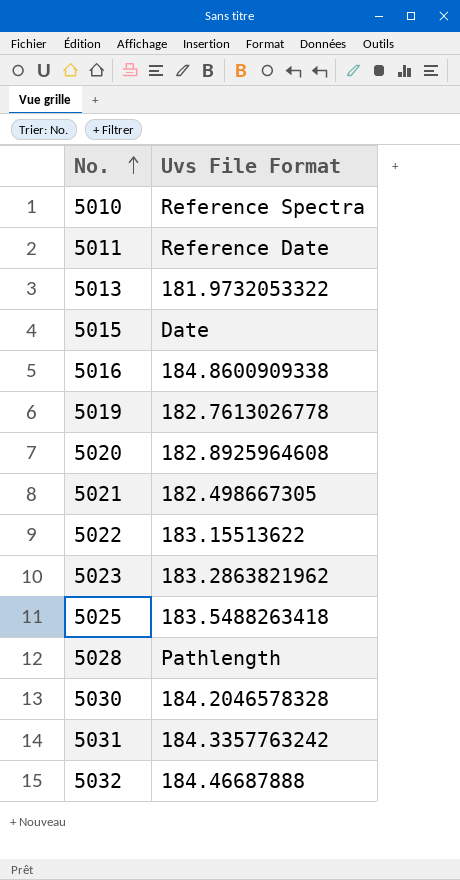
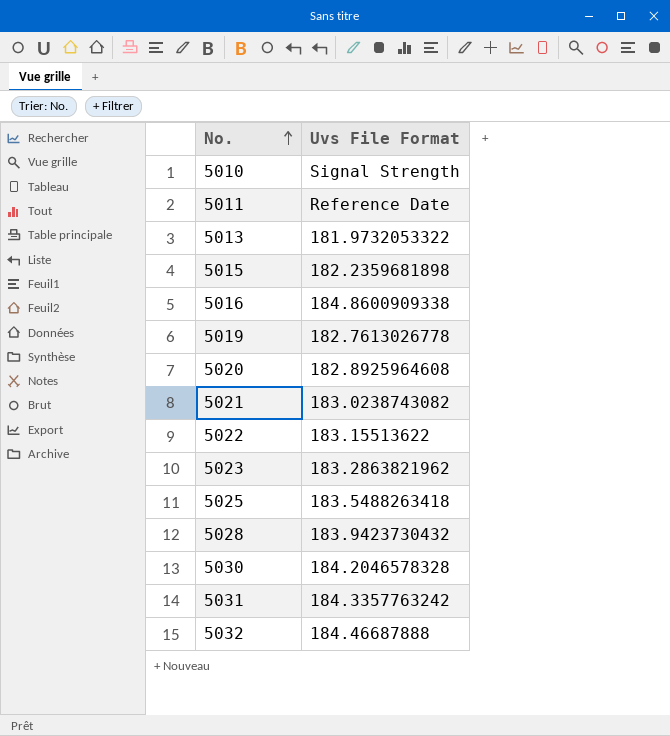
5010 | Uvs File Format: Reference Spectra -> Signal Strength
5015 | Uvs File Format: Date -> 182.2359681898
5021 | Uvs File Format: 182.498667305 -> 183.0238743082
5028 | Uvs File Format: Pathlength -> 183.9423730432

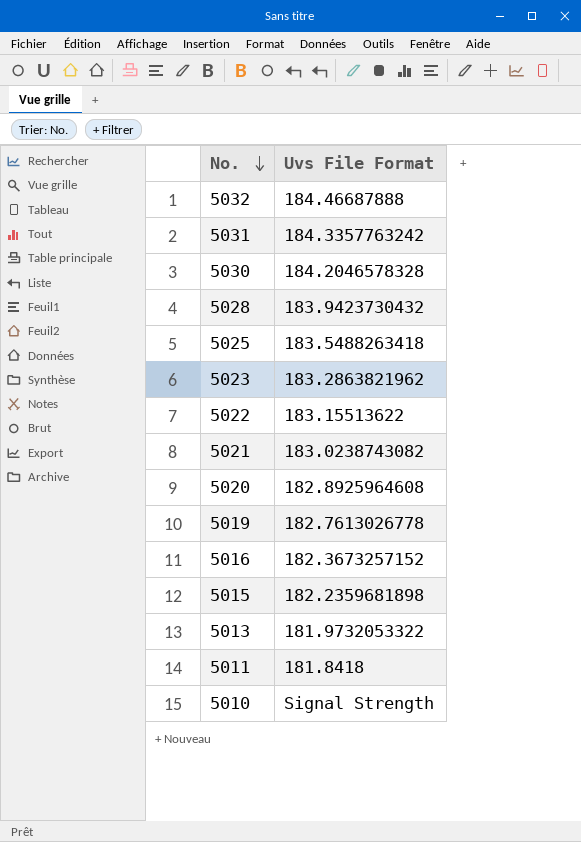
row order: No. ascending -> No. descending
5016 | Uvs File Format: 184.8600909338 -> 182.3673257152
5011 | Uvs File Format: Reference Date -> 181.8418

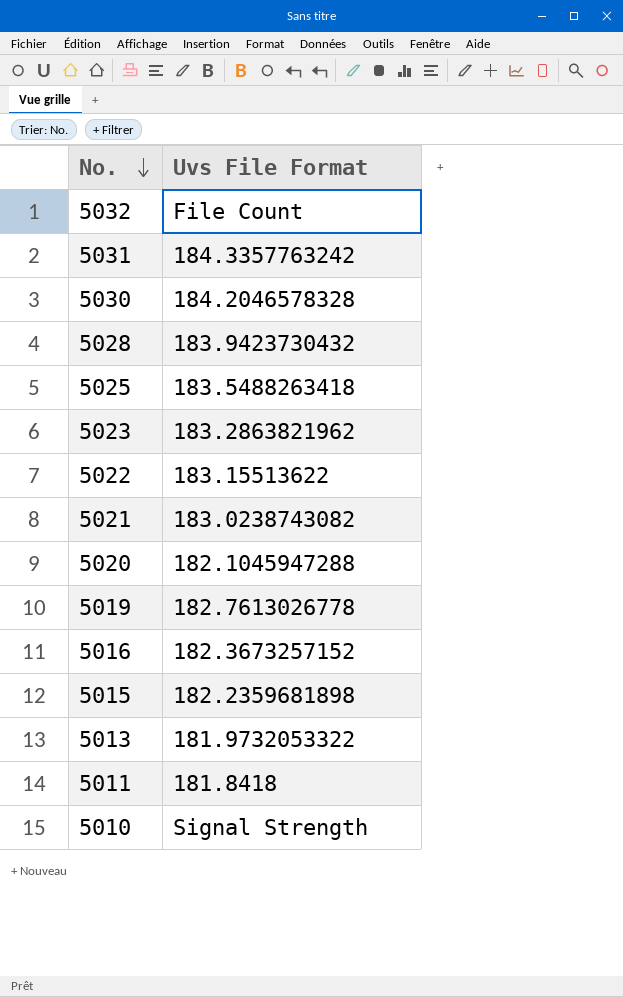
5032 | Uvs File Format: 184.46687888 -> File Count
5020 | Uvs File Format: 182.8925964608 -> 182.1045947288

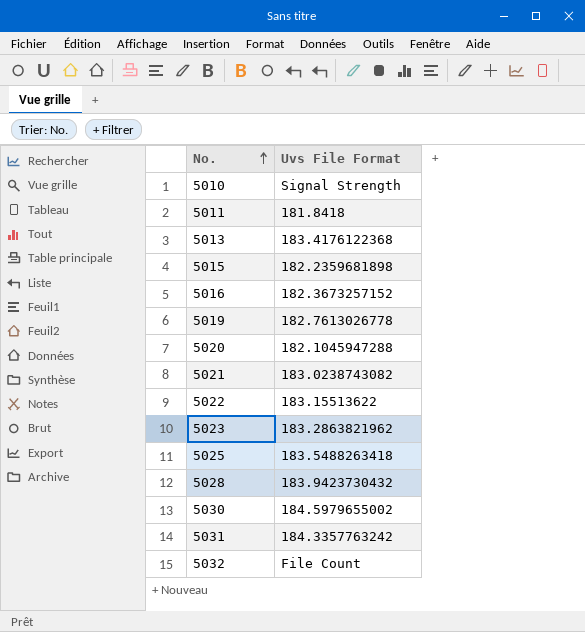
row order: No. descending -> No. ascending
5013 | Uvs File Format: 181.9732053322 -> 183.4176122368
5030 | Uvs File Format: 184.2046578328 -> 184.5979655002

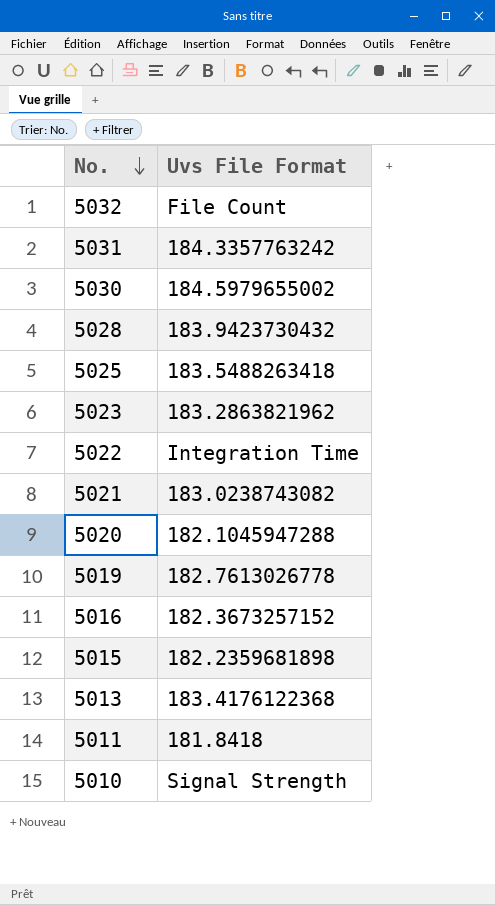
row order: No. ascending -> No. descending
5022 | Uvs File Format: 183.15513622 -> Integration Time

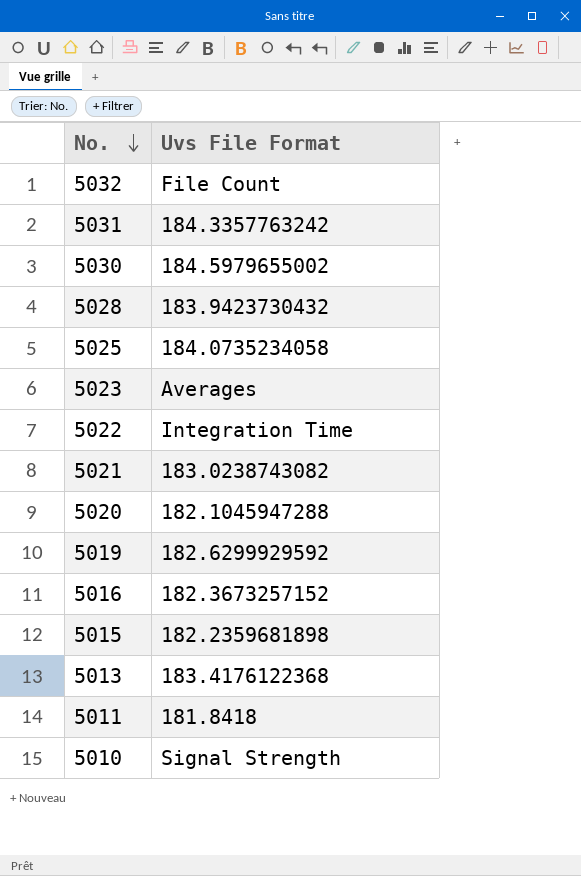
5025 | Uvs File Format: 183.5488263418 -> 184.0735234058
5023 | Uvs File Format: 183.2863821962 -> Averages
5019 | Uvs File Format: 182.7613026778 -> 182.6299929592

